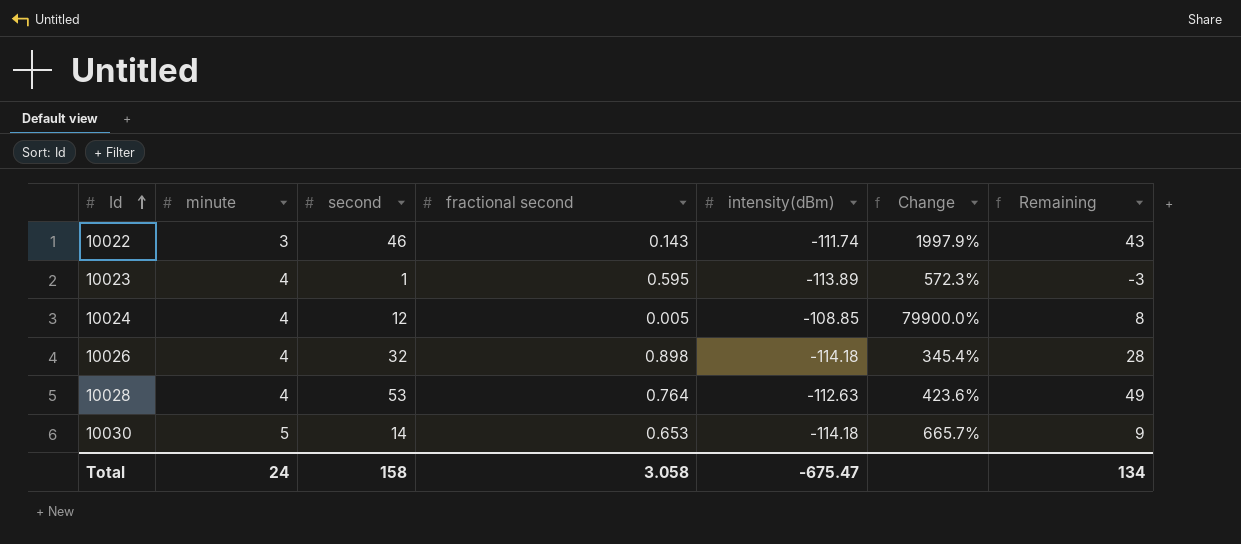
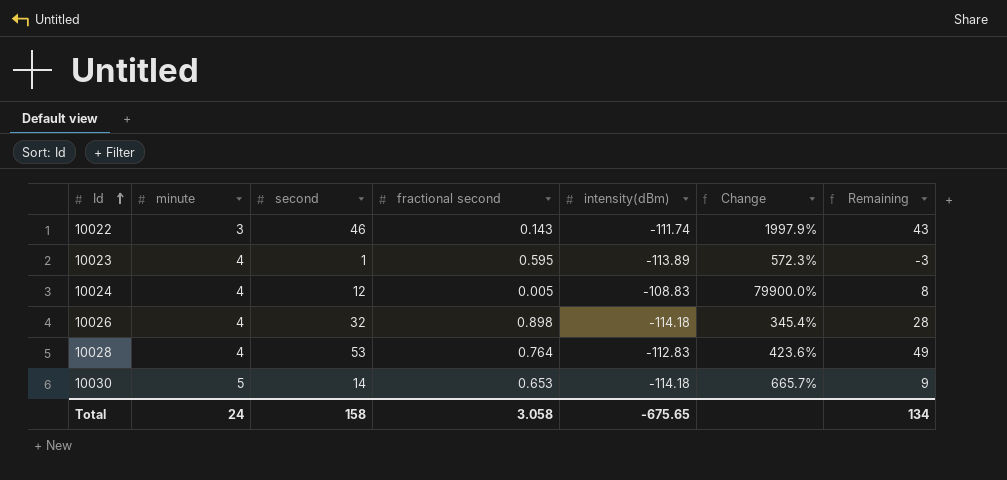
10024 | intensity(dBm): -108.85 -> -108.83
10028 | intensity(dBm): -112.63 -> -112.83
Total | intensity(dBm): -675.47 -> -675.65

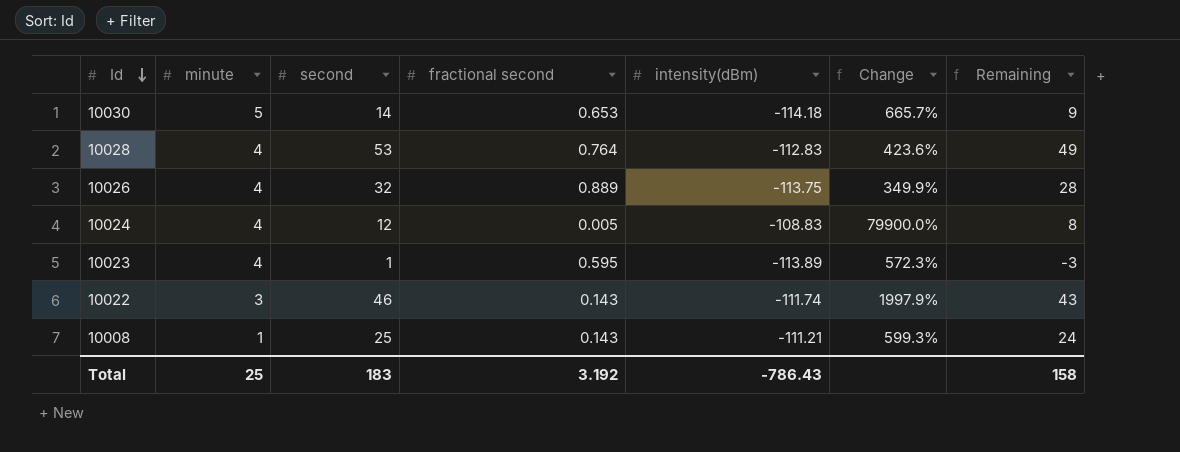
row order: Id ascending -> Id descending
10026 | fractional second: 0.898 -> 0.889
10026 | intensity(dBm): -114.18 -> -113.75
10026 | Change: 345.4% -> 349.9%
row 10008: none -> 1 | 25 | 0.143 | -111.21 | 599.3% | 24
Total | minute: 24 -> 25
Total | second: 158 -> 183
Total | fractional second: 3.058 -> 3.192
Total | intensity(dBm): -675.65 -> -786.43
Total | Remaining: 134 -> 158

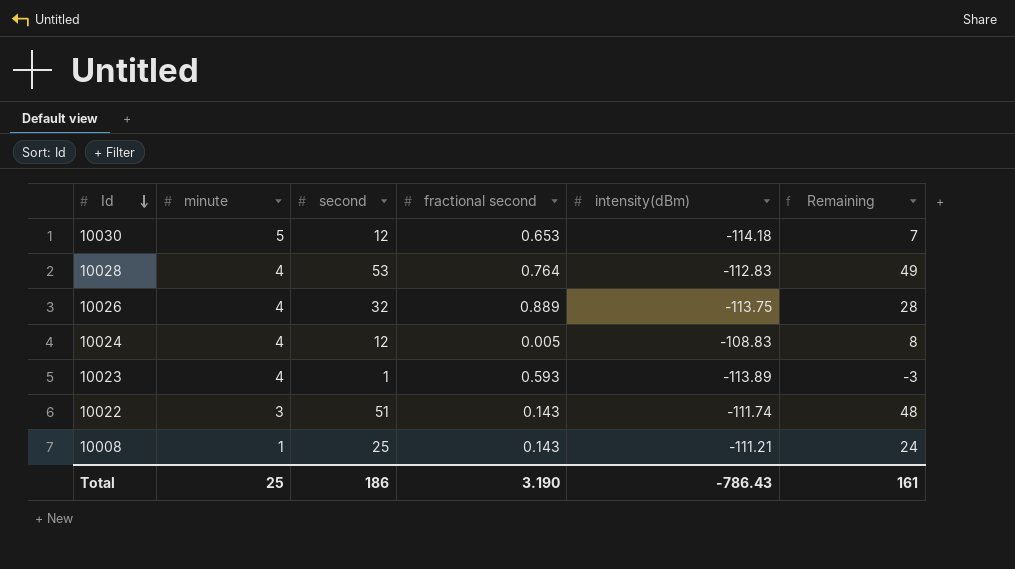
column Change | formula: ([minute] - [fractional second]) / [fractional second] -> none
10030 | second: 14 -> 12
10030 | Remaining: 9 -> 7
10023 | fractional second: 0.595 -> 0.593
10022 | second: 46 -> 51
10022 | Remaining: 43 -> 48
Total | second: 183 -> 186
Total | fractional second: 3.192 -> 3.190
Total | Remaining: 158 -> 161

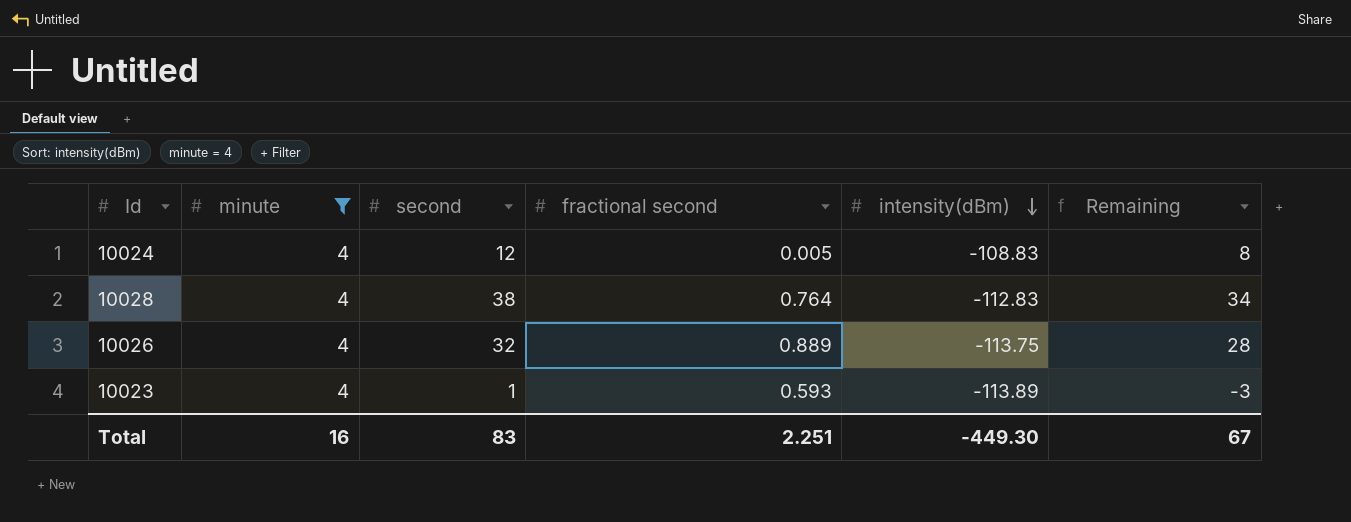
filter: none -> minute = 4
row order: Id descending -> intensity(dBm) descending
10028 | second: 53 -> 38
10028 | Remaining: 49 -> 34
Total | minute: 25 -> 16
Total | second: 186 -> 83
Total | fractional second: 3.190 -> 2.251
Total | intensity(dBm): -786.43 -> -449.30
Total | Remaining: 161 -> 67

